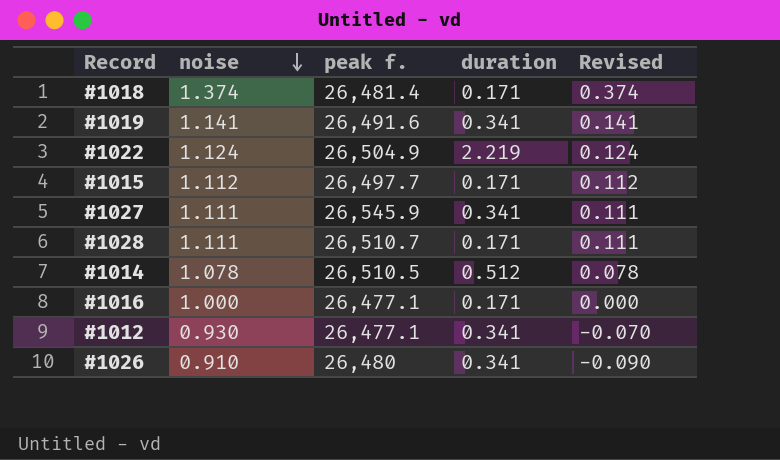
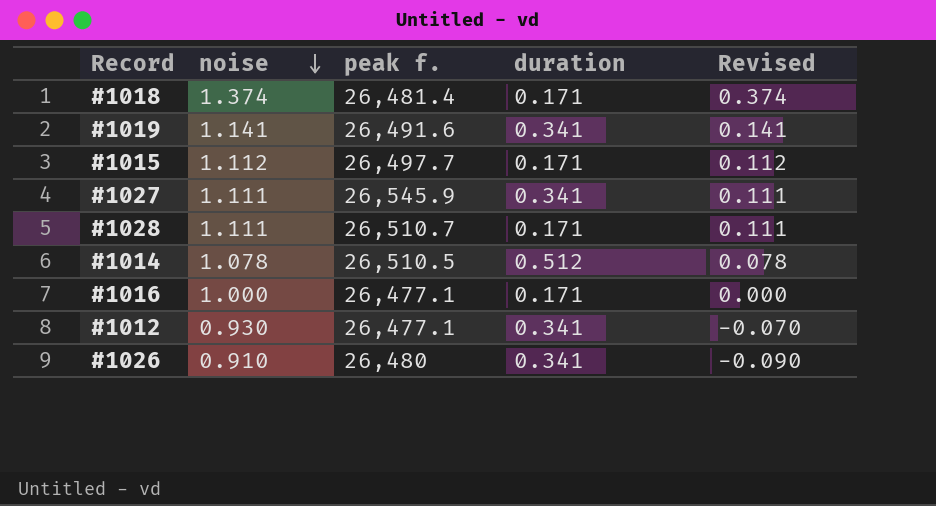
row #1022: 1.124 | 26,504.9 | 2.219 | 0.124 -> none

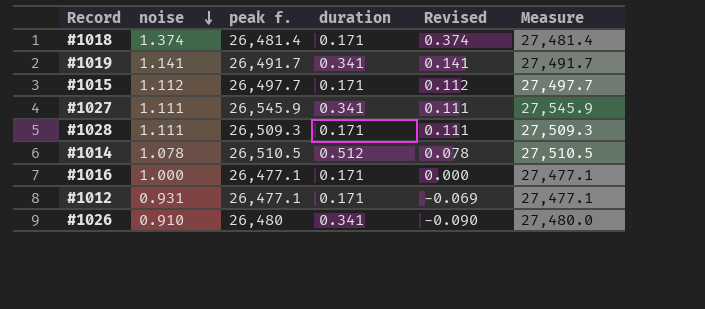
column Measure | formula: none -> [peak f.] + 1000
#1019 | peak f.: 26,491.6 -> 26,491.7
#1028 | peak f.: 26,510.7 -> 26,509.3
#1012 | noise: 0.930 -> 0.931
#1012 | duration: 0.341 -> 0.171
#1012 | Revised: -0.070 -> -0.069

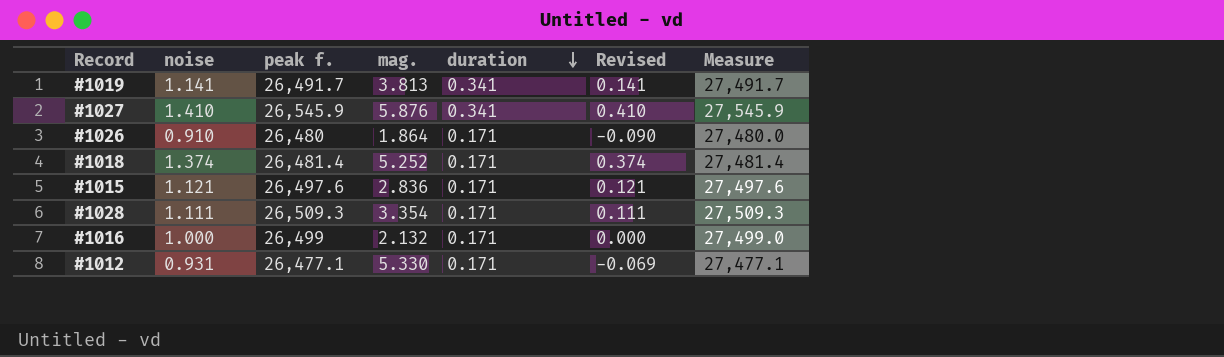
row order: noise descending -> duration descending
column mag. | position: none -> 4
row #1014: 1.078 | 26,510.5 | 0.512 | 0.078 | 27,510.5 -> none
#1027 | noise: 1.111 -> 1.410
#1027 | Revised: 0.111 -> 0.410
#1026 | duration: 0.341 -> 0.171
#1015 | noise: 1.112 -> 1.121
#1015 | peak f.: 26,497.7 -> 26,497.6
#1015 | Revised: 0.112 -> 0.121
#1015 | Measure: 27,497.7 -> 27,497.6
#1016 | peak f.: 26,477.1 -> 26,499
#1016 | Measure: 27,477.1 -> 27,499.0

